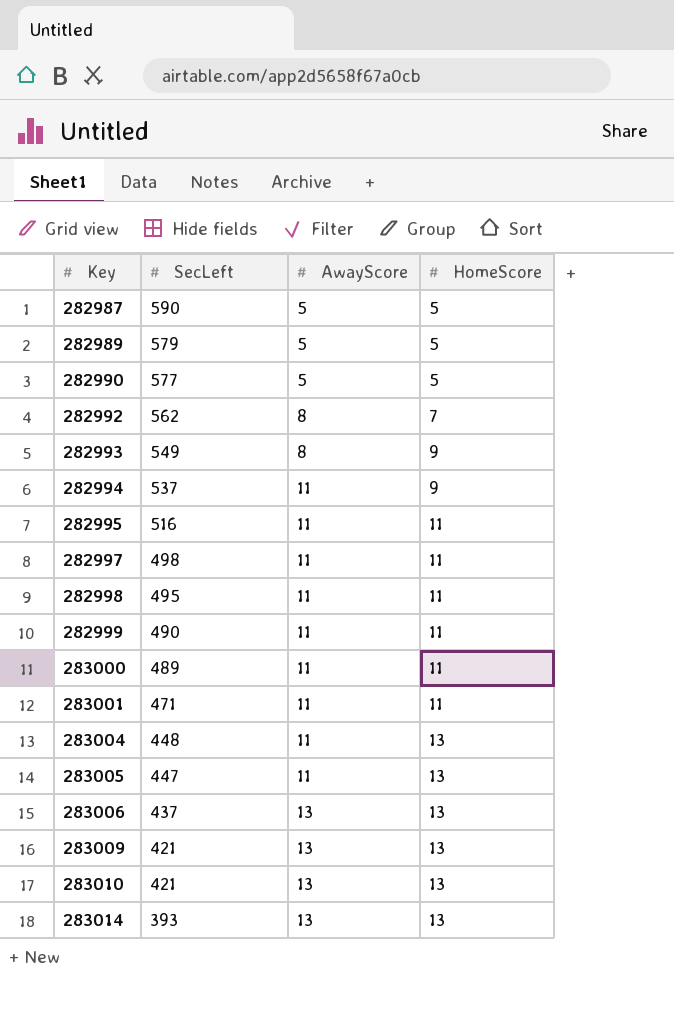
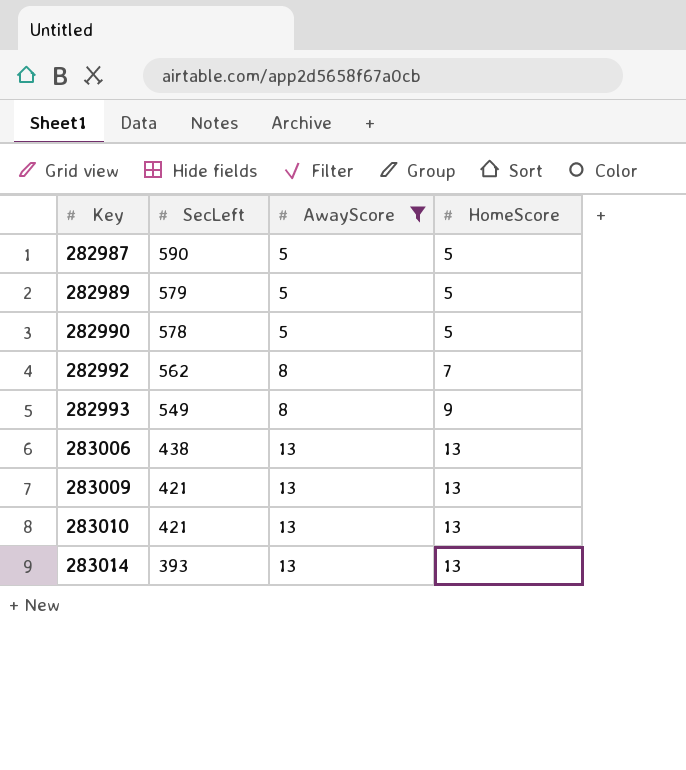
filter: none -> AwayScore != 11
282990 | SecLeft: 577 -> 578
283006 | SecLeft: 437 -> 438

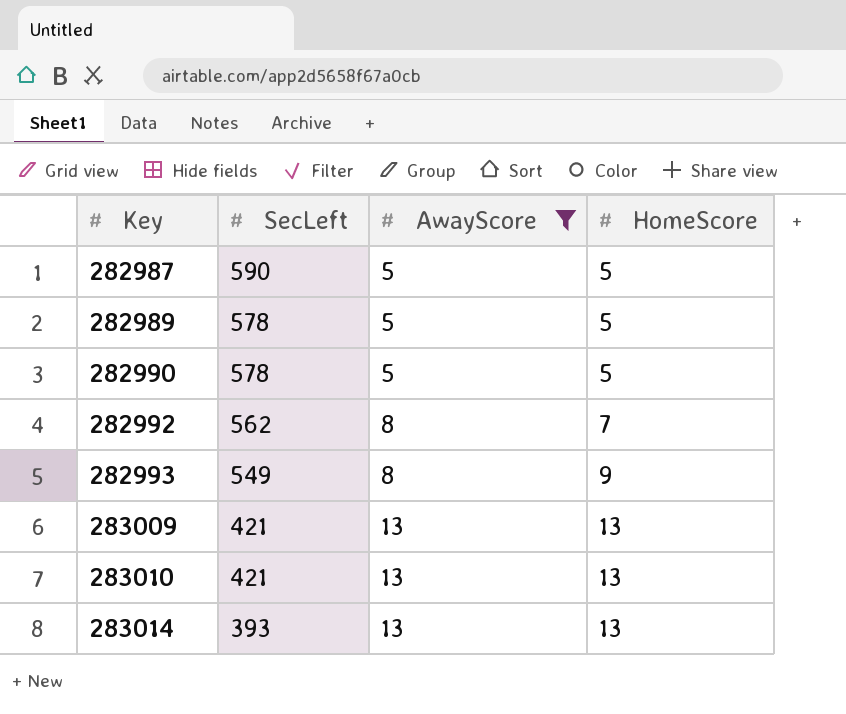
row 283006: 438 | 13 | 13 -> none
282989 | SecLeft: 579 -> 578

